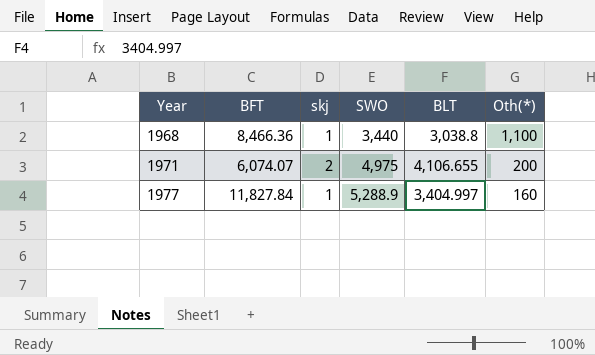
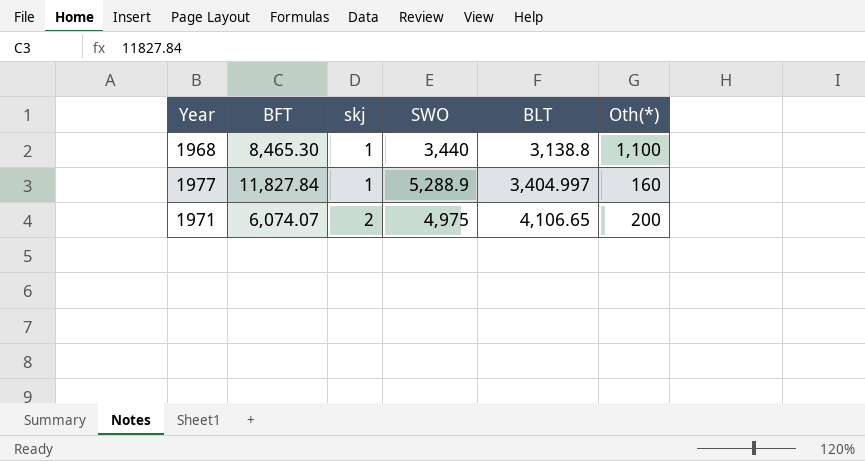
row order: Year ascending -> skj ascending
1968 | BFT: 8,466.36 -> 8,465.30
1968 | BLT: 3,038.8 -> 3,138.8
1971 | BLT: 4,106.655 -> 4,106.65

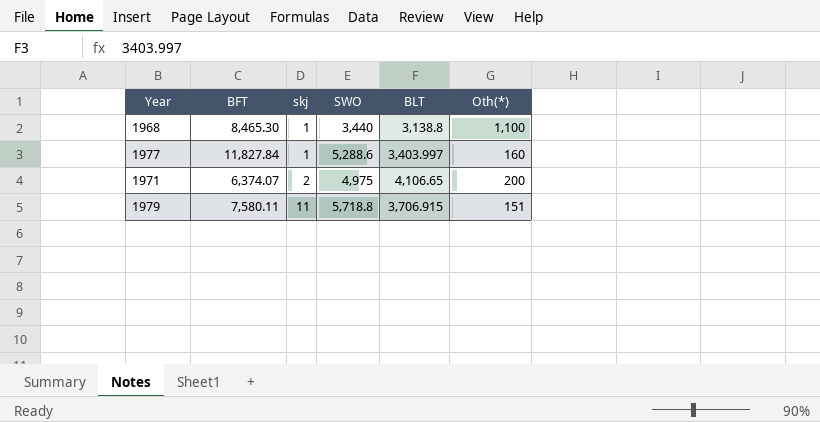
1977 | SWO: 5,288.9 -> 5,288.6
1977 | BLT: 3,404.997 -> 3,403.997
1971 | BFT: 6,074.07 -> 6,374.07
row 1979: none -> 7,580.11 | 11 | 5,718.8 | 3,706.915 | 151

